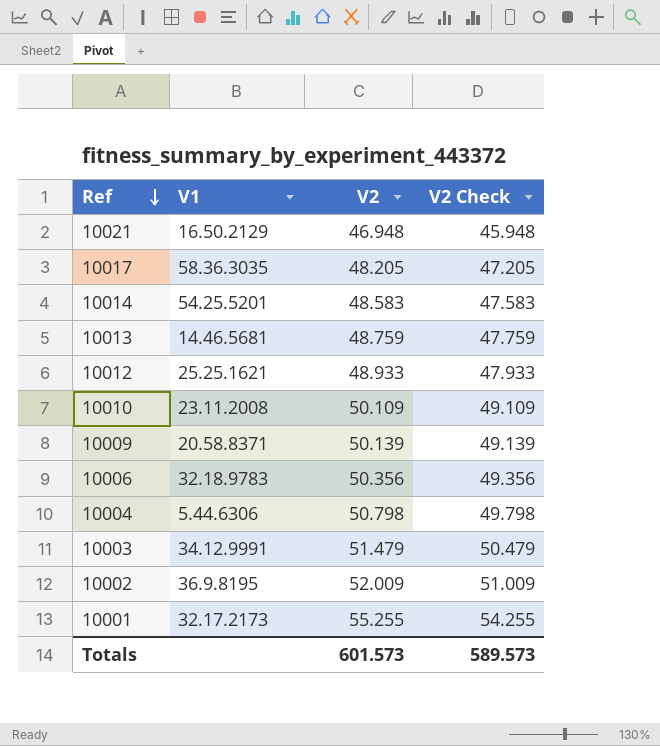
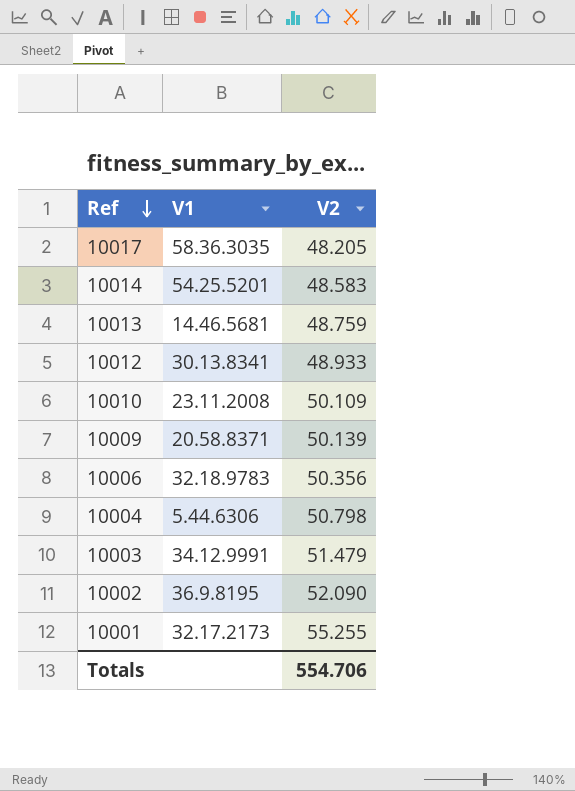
column V2 Check | formula: [V2] - 1 -> none
row 10021: 16.50.2129 | 46.948 | 45.948 -> none
10012 | V1: 25.25.1621 -> 30.13.8341
10002 | V2: 52.009 -> 52.090
Totals | V2: 601.573 -> 554.706

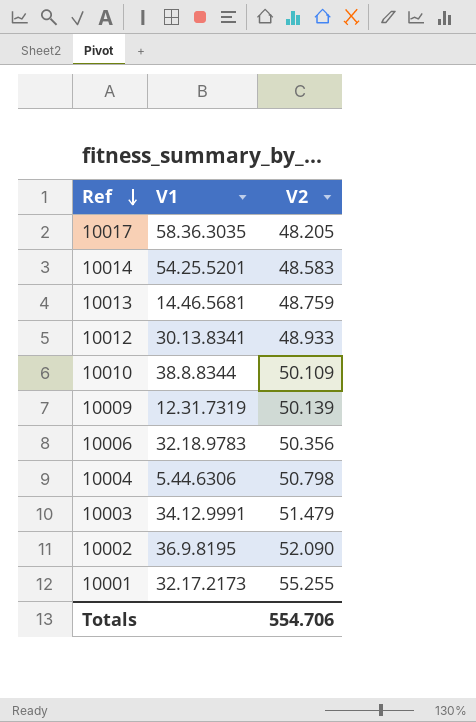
10010 | V1: 23.11.2008 -> 38.8.8344
10009 | V1: 20.58.8371 -> 12.31.7319

